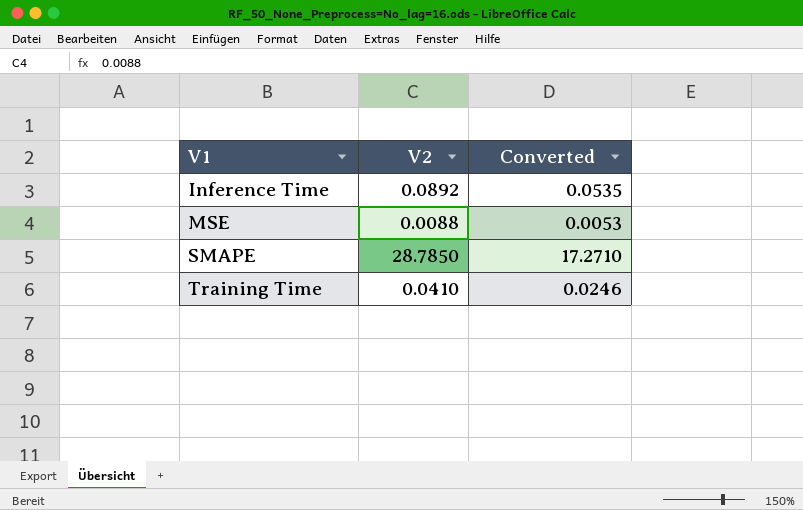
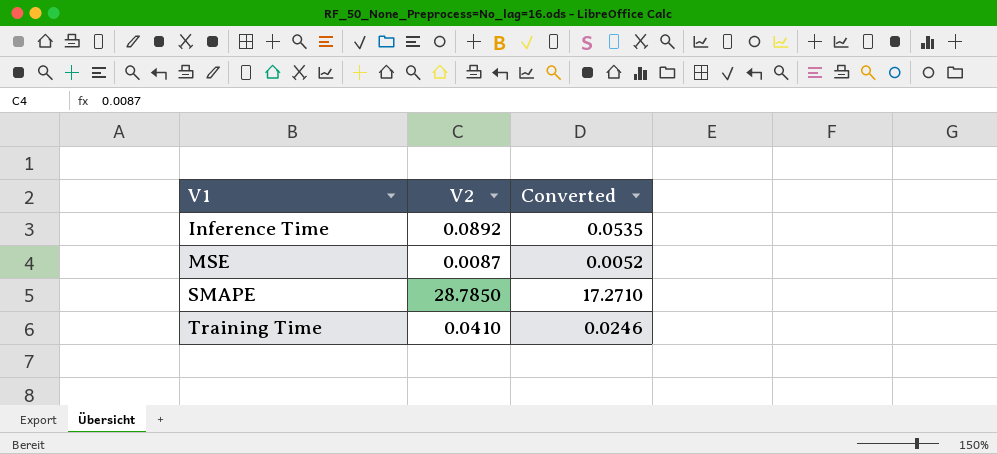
MSE | V2: 0.0088 -> 0.0087
MSE | Converted: 0.0053 -> 0.0052

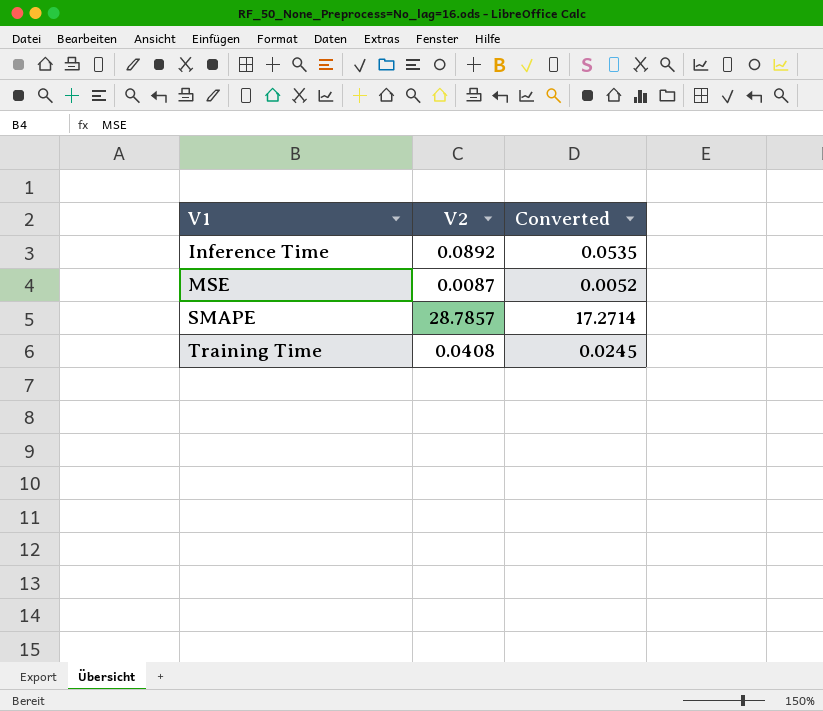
SMAPE | V2: 28.7850 -> 28.7857
SMAPE | Converted: 17.2710 -> 17.2714
Training Time | V2: 0.0410 -> 0.0408
Training Time | Converted: 0.0246 -> 0.0245

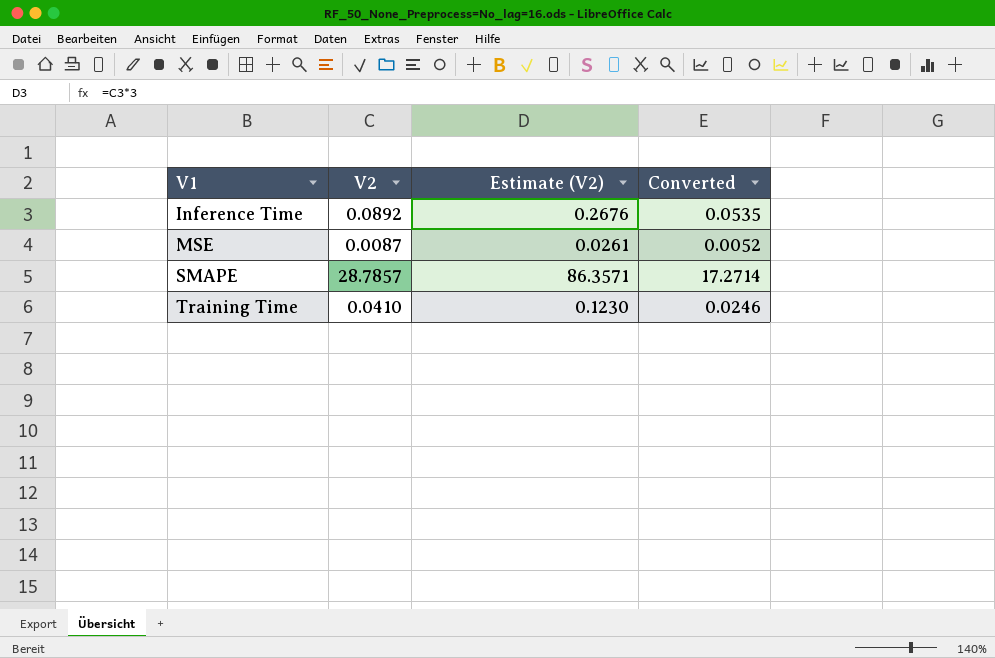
column Estimate (V2) | formula: none -> [V2] * 3
Training Time | V2: 0.0408 -> 0.0410
Training Time | Converted: 0.0245 -> 0.0246

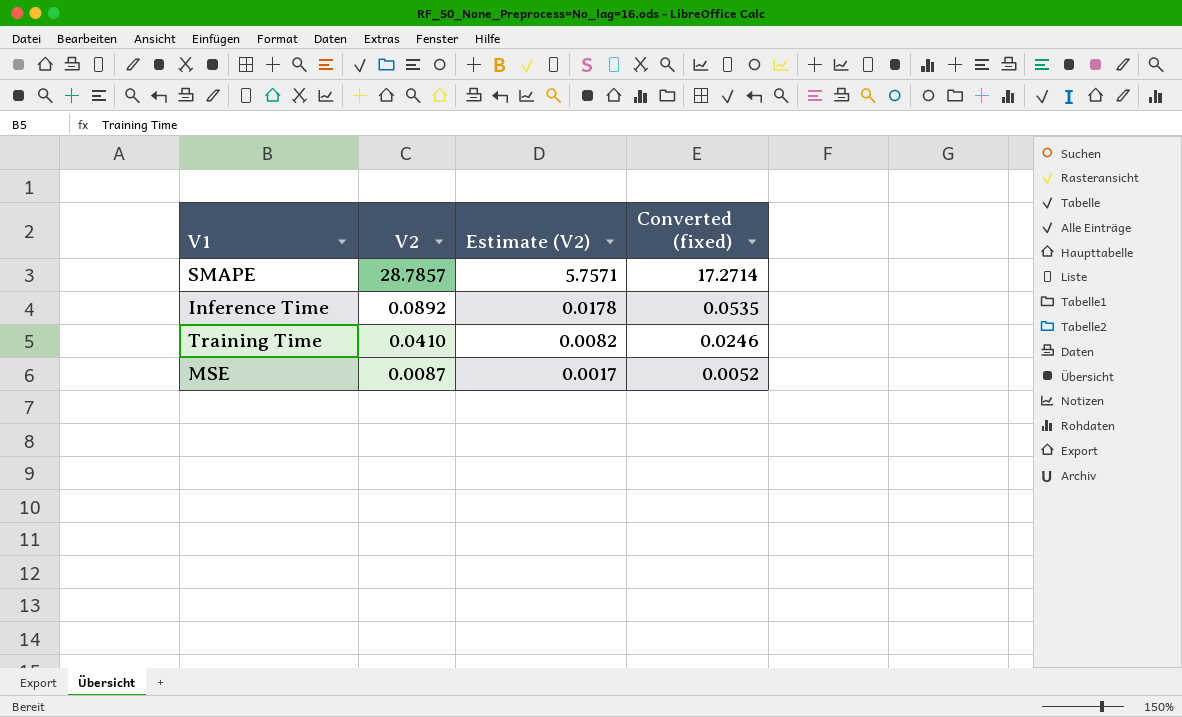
row order: V1 ascending -> V2 descending
column Estimate (V2) | formula: [V2] * 3 -> [V2] * 0.2
column name: Converted -> Converted (fixed)

